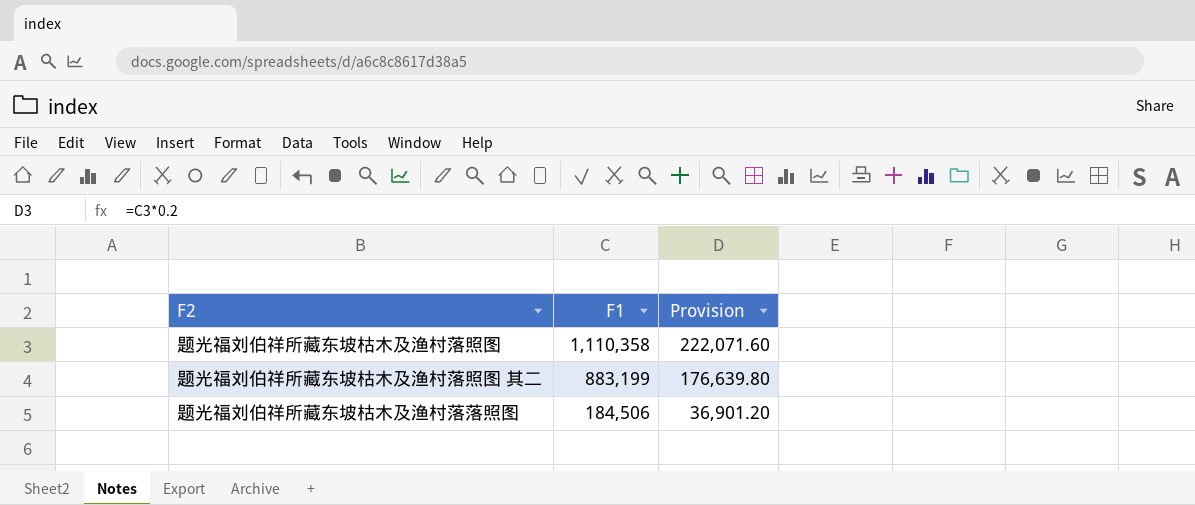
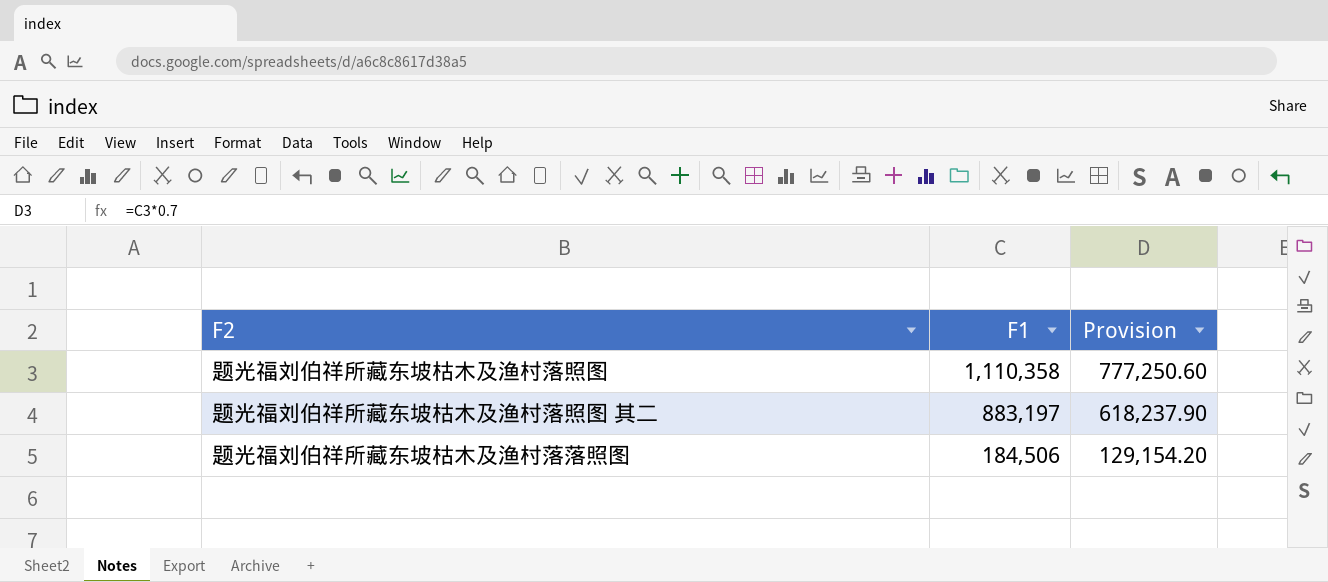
column Provision | formula: [F1] * 0.2 -> [F1] * 0.7
题光福刘伯祥所藏东坡枯木及渔村落照图 其二 | F1: 883,199 -> 883,197

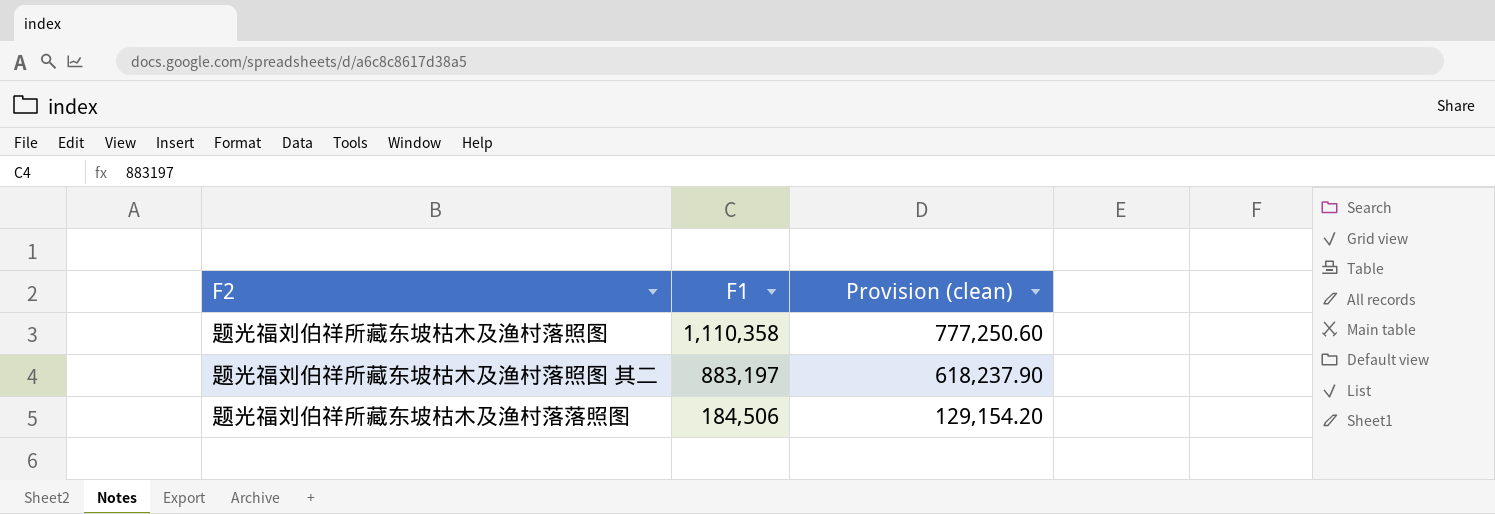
column name: Provision -> Provision (clean)

